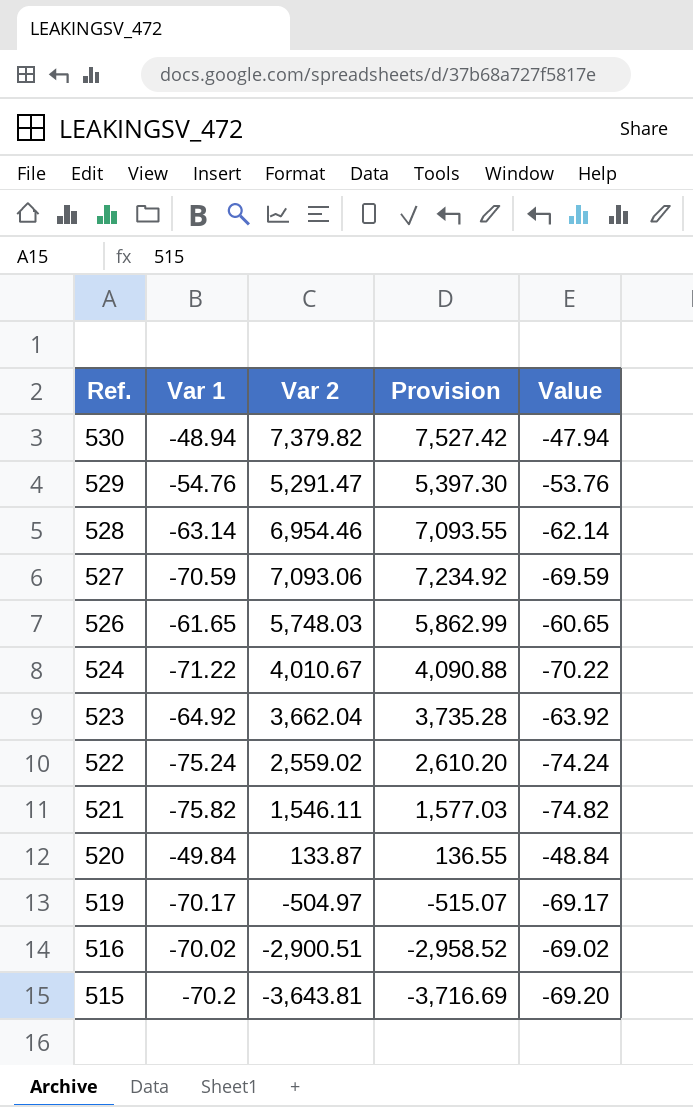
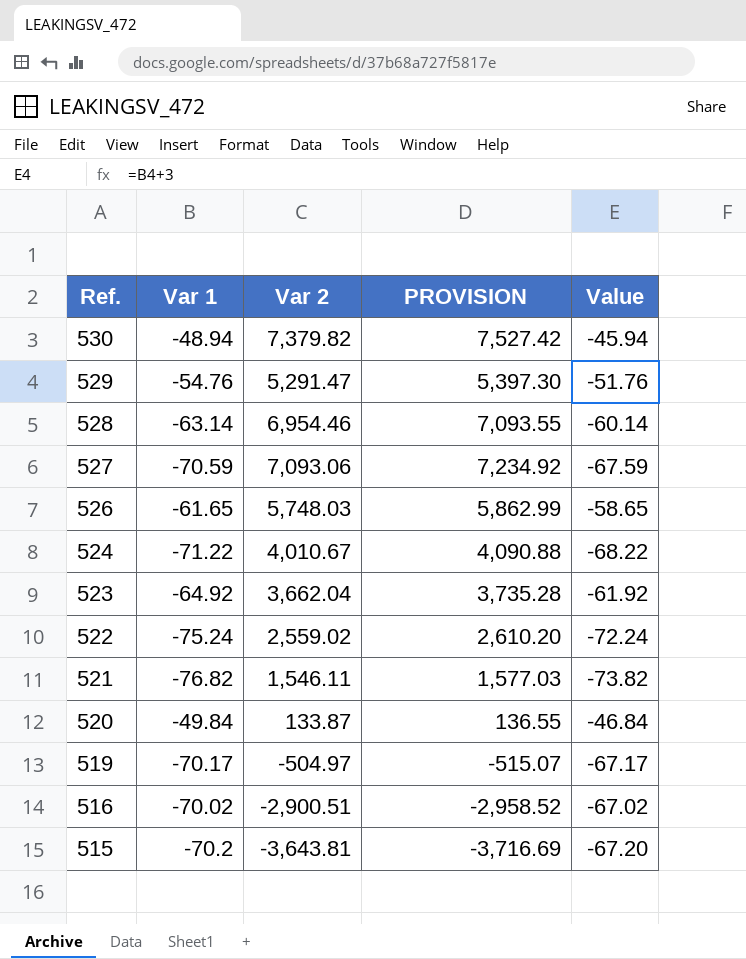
column name: Provision -> PROVISION
column Value | formula: [Var 1] + 1 -> [Var 1] + 3
521 | Var 1: -75.82 -> -76.82

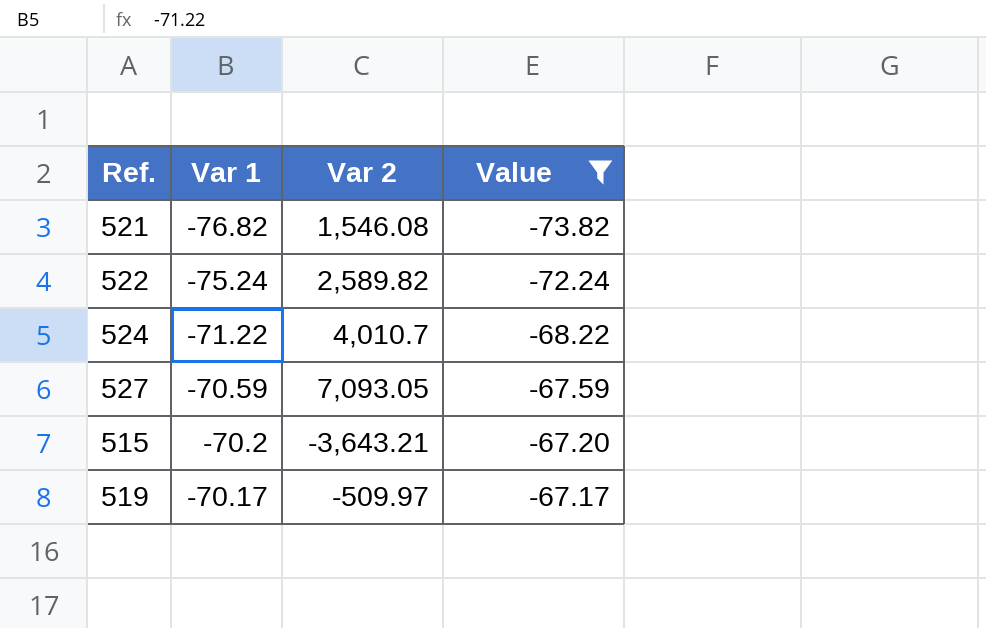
filter: none -> Value <= -67.17
row order: Ref. descending -> Var 1 ascending
column PROVISION | formula: [Var 2] * 1.02 -> none
521 | Var 2: 1,546.11 -> 1,546.08
522 | Var 2: 2,559.02 -> 2,589.82
524 | Var 2: 4,010.67 -> 4,010.7
527 | Var 2: 7,093.06 -> 7,093.05
515 | Var 2: -3,643.81 -> -3,643.21
519 | Var 2: -504.97 -> -509.97

